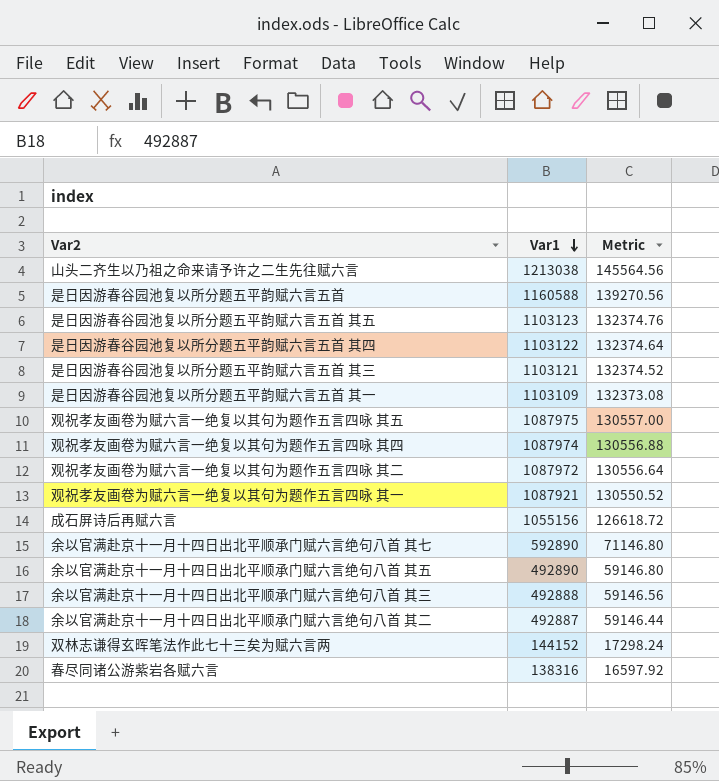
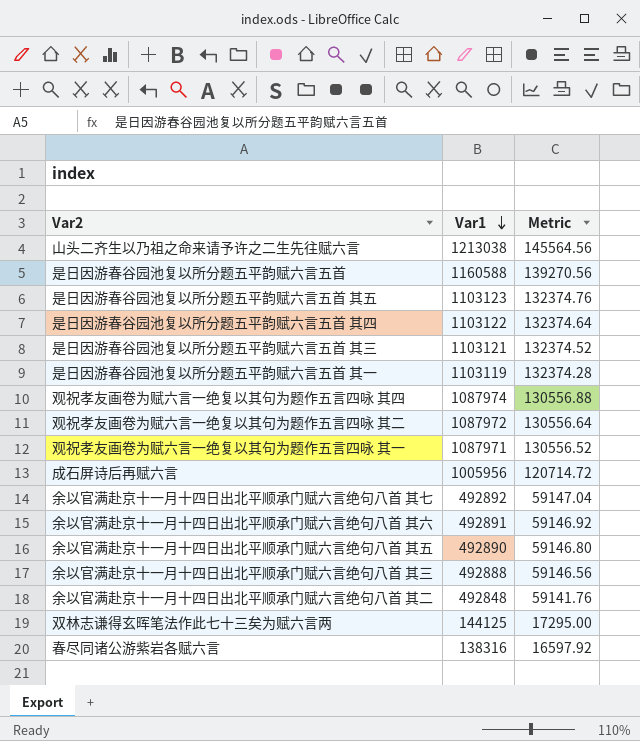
row 观祝孝友画卷为赋六言一绝复以其句为题作五言四咏 其五: 1087975 | 130557.00 -> none
是日因游春谷园池复以所分题五平韵赋六言五首 其一 | Var1: 1103109 -> 1103119
是日因游春谷园池复以所分题五平韵赋六言五首 其一 | Metric: 132373.08 -> 132374.28
观祝孝友画卷为赋六言一绝复以其句为题作五言四咏 其一 | Var1: 1087921 -> 1087971
观祝孝友画卷为赋六言一绝复以其句为题作五言四咏 其一 | Metric: 130550.52 -> 130556.52
成石屏诗后再赋六言 | Var1: 1055156 -> 1005956
成石屏诗后再赋六言 | Metric: 126618.72 -> 120714.72
余以官满赴京十一月十四日出北平顺承门赋六言绝句八首 其七 | Var1: 592890 -> 492892
余以官满赴京十一月十四日出北平顺承门赋六言绝句八首 其七 | Metric: 71146.80 -> 59147.04
row 余以官满赴京十一月十四日出北平顺承门赋六言绝句八首 其六: none -> 492891 | 59146.92
余以官满赴京十一月十四日出北平顺承门赋六言绝句八首 其二 | Var1: 492887 -> 492848
余以官满赴京十一月十四日出北平顺承门赋六言绝句八首 其二 | Metric: 59146.44 -> 59141.76
双林志谦得玄晖笔法作此七十三矣为赋六言两 | Var1: 144152 -> 144125
双林志谦得玄晖笔法作此七十三矣为赋六言两 | Metric: 17298.24 -> 17295.00

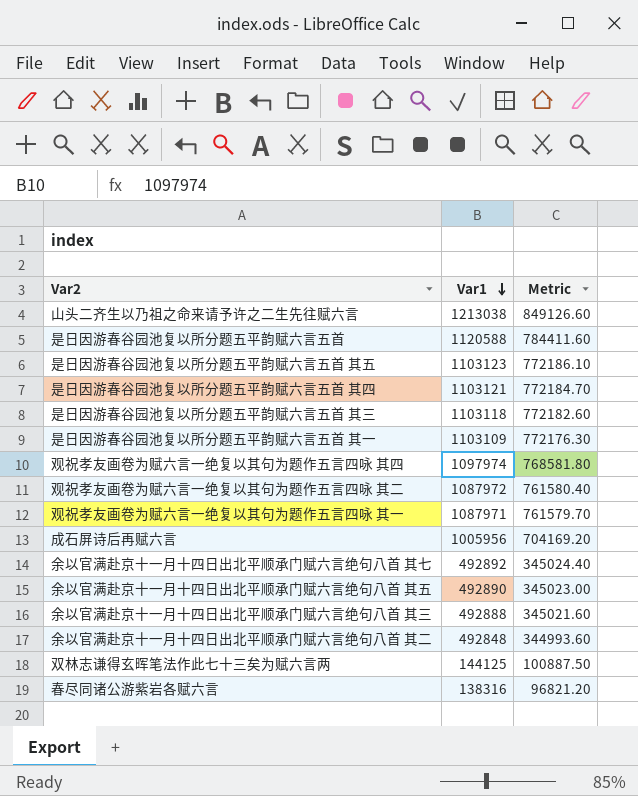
column Metric | formula: [Var1] * 0.12 -> [Var1] * 0.7
row 余以官满赴京十一月十四日出北平顺承门赋六言绝句八首 其六: 492891 | 59146.92 -> none
是日因游春谷园池复以所分题五平韵赋六言五首 | Var1: 1160588 -> 1120588
是日因游春谷园池复以所分题五平韵赋六言五首 其四 | Var1: 1103122 -> 1103121
是日因游春谷园池复以所分题五平韵赋六言五首 其三 | Var1: 1103121 -> 1103118
是日因游春谷园池复以所分题五平韵赋六言五首 其一 | Var1: 1103119 -> 1103109
观祝孝友画卷为赋六言一绝复以其句为题作五言四咏 其四 | Var1: 1087974 -> 1097974

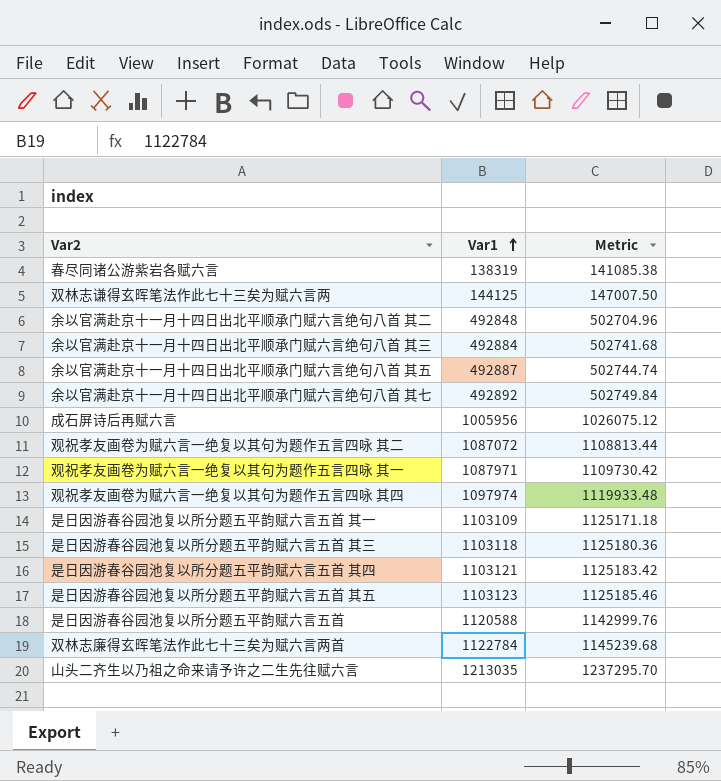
row order: Var1 descending -> Var1 ascending
column Metric | formula: [Var1] * 0.7 -> [Var1] * 1.02
春尽同诸公游紫岩各赋六言 | Var1: 138316 -> 138319
余以官满赴京十一月十四日出北平顺承门赋六言绝句八首 其三 | Var1: 492888 -> 492884
余以官满赴京十一月十四日出北平顺承门赋六言绝句八首 其五 | Var1: 492890 -> 492887
观祝孝友画卷为赋六言一绝复以其句为题作五言四咏 其二 | Var1: 1087972 -> 1087072
row 双林志廉得玄晖笔法作此七十三矣为赋六言两首: none -> 1122784 | 1145239.68
山头二齐生以乃祖之命来请予许之二生先往赋六言 | Var1: 1213038 -> 1213035

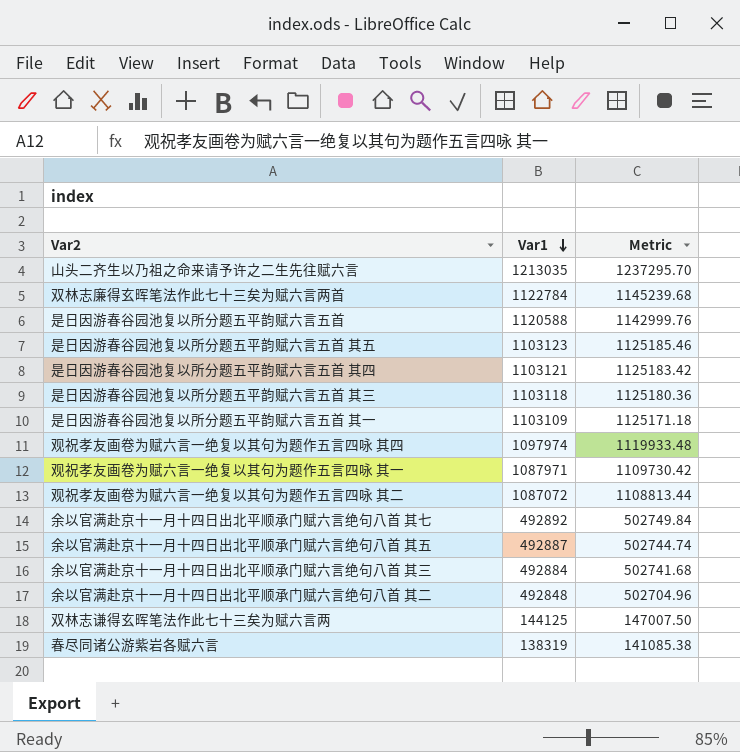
row order: Var1 ascending -> Var1 descending
row 成石屏诗后再赋六言: 1005956 | 1026075.12 -> none

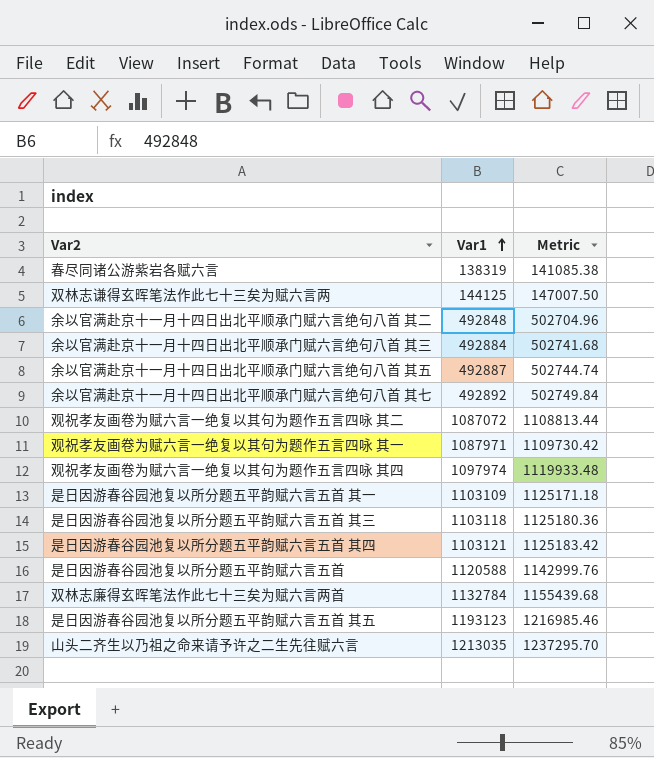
row order: Var1 descending -> Var1 ascending
双林志廉得玄晖笔法作此七十三矣为赋六言两首 | Var1: 1122784 -> 1132784
双林志廉得玄晖笔法作此七十三矣为赋六言两首 | Metric: 1145239.68 -> 1155439.68
是日因游春谷园池复以所分题五平韵赋六言五首 其五 | Var1: 1103123 -> 1193123
是日因游春谷园池复以所分题五平韵赋六言五首 其五 | Metric: 1125185.46 -> 1216985.46

